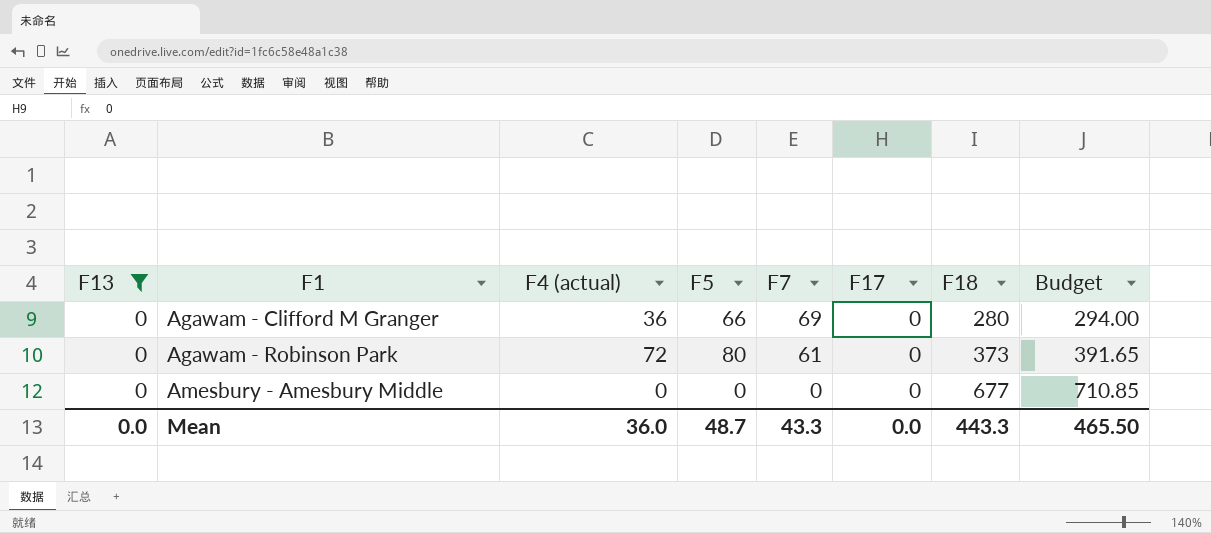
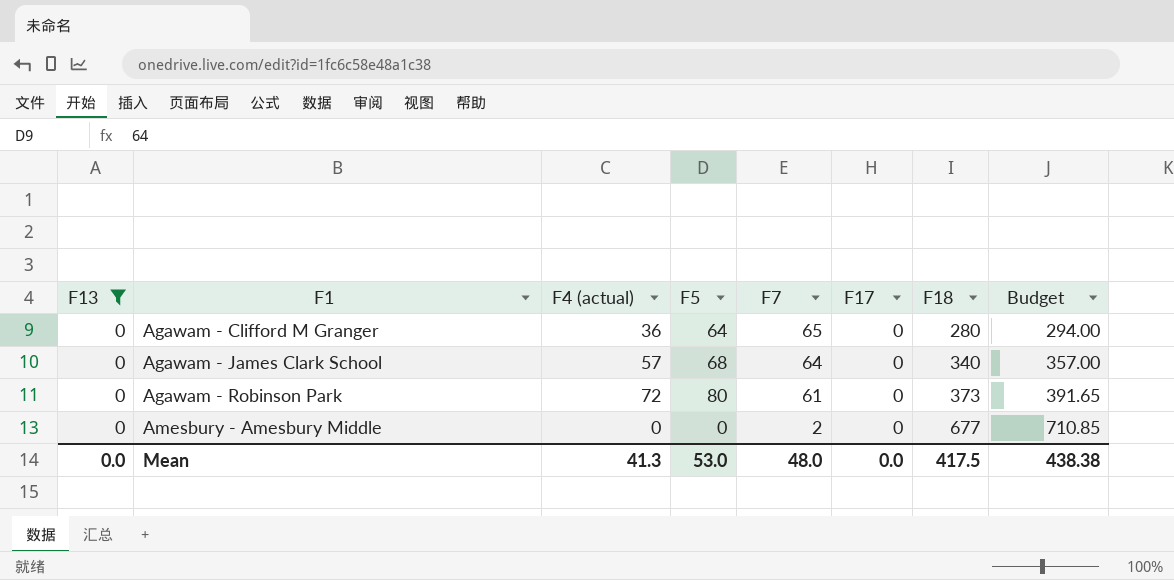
Agawam - Clifford M Granger | F5: 66 -> 64
Agawam - Clifford M Granger | F7: 69 -> 65
row Agawam - James Clark School: none -> 0 | 57 | 68 | 64 | 0 | 340 | 357.00
Amesbury - Amesbury Middle | F7: 0 -> 2
Mean | F4 (actual): 36.0 -> 41.3
Mean | F5: 48.7 -> 53.0
Mean | F7: 43.3 -> 48.0
Mean | F18: 443.3 -> 417.5
Mean | Budget: 465.50 -> 438.38

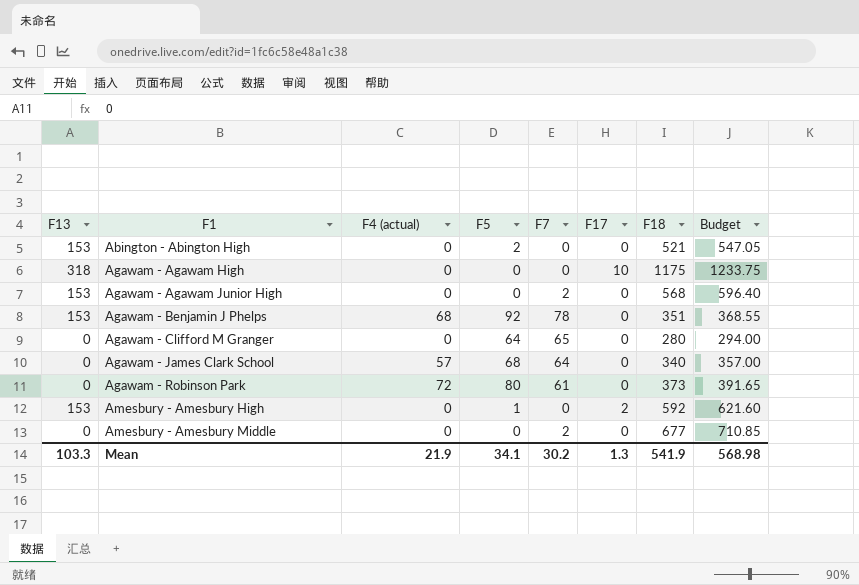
filter: F13 = 0 -> none
Agawam - Clifford M Granger | F4 (actual): 36 -> 0
Mean | F13: 0.0 -> 103.3
Mean | F4 (actual): 41.3 -> 21.9
Mean | F5: 53.0 -> 34.1
Mean | F7: 48.0 -> 30.2
Mean | F17: 0.0 -> 1.3
Mean | F18: 417.5 -> 541.9
Mean | Budget: 438.38 -> 568.98

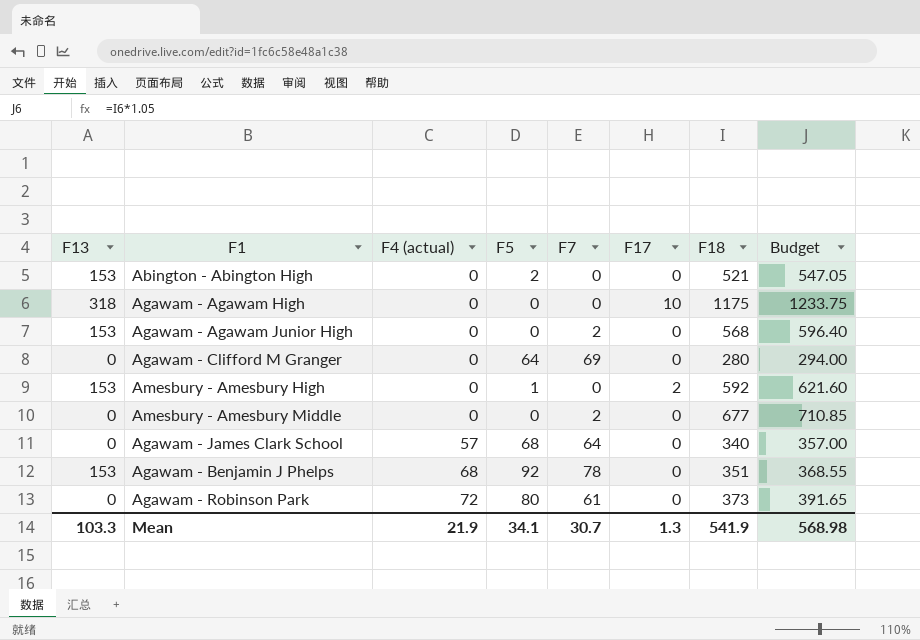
row order: F1 ascending -> F4 (actual) ascending
Agawam - Clifford M Granger | F7: 65 -> 69
Mean | F7: 30.2 -> 30.7

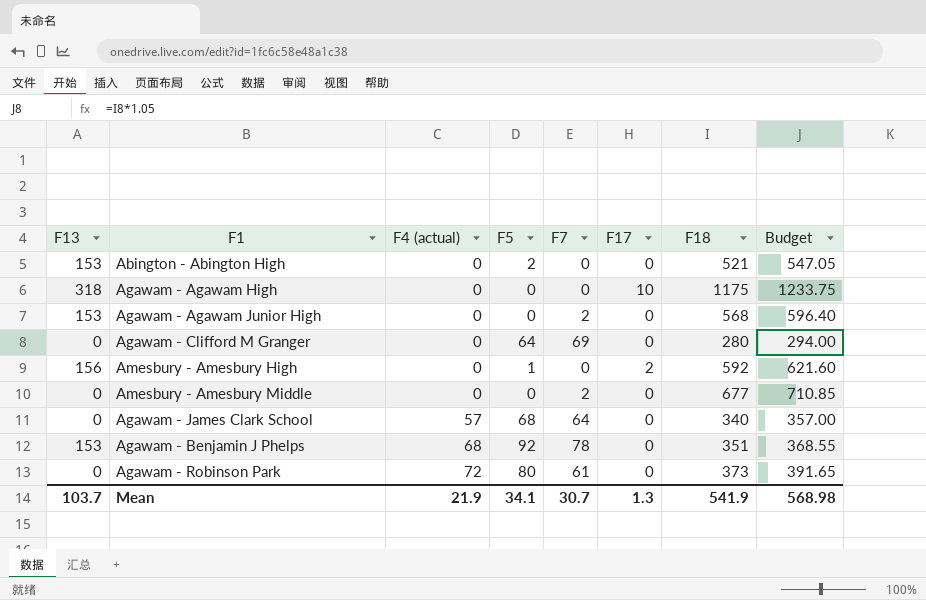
Amesbury - Amesbury High | F13: 153 -> 156
Mean | F13: 103.3 -> 103.7

